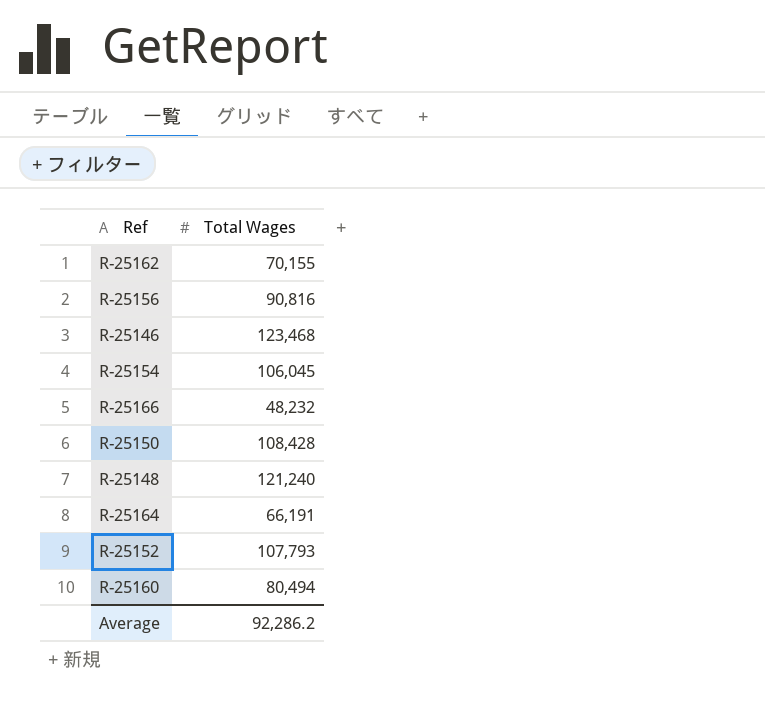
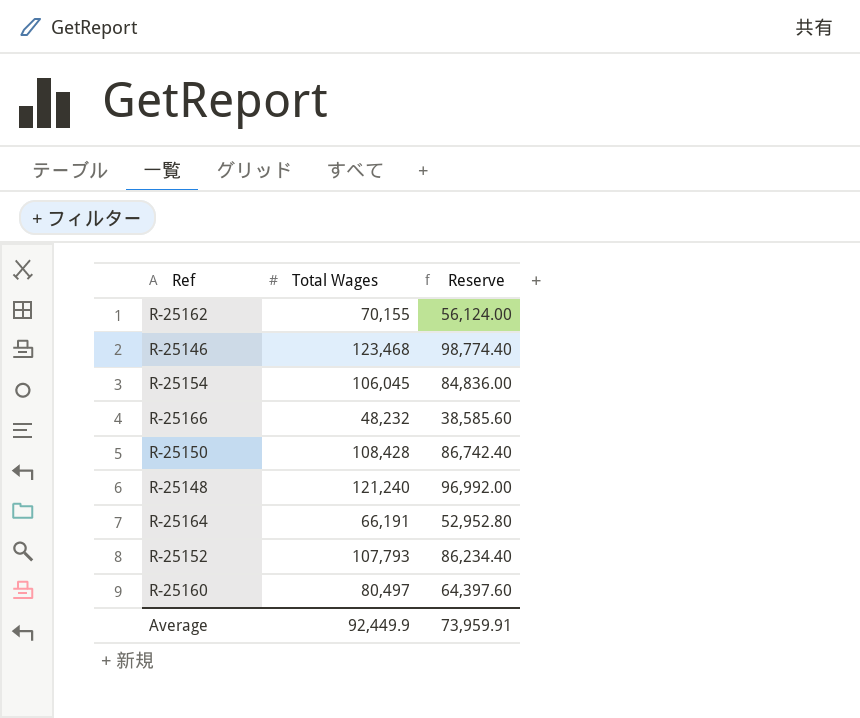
column Reserve | formula: none -> [Total Wages] * 0.8
row R-25156: 90,816 -> none
R-25160 | Total Wages: 80,494 -> 80,497
Average | Total Wages: 92,286.2 -> 92,449.9

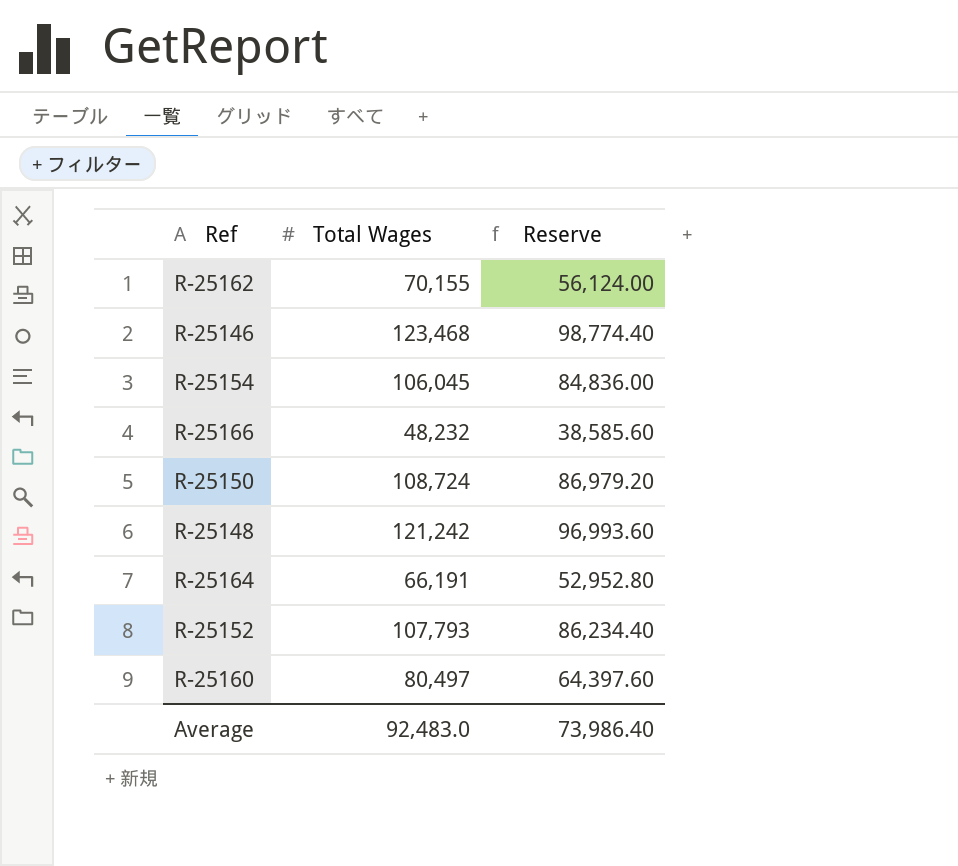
R-25150 | Total Wages: 108,428 -> 108,724
R-25150 | Reserve: 86,742.40 -> 86,979.20
R-25148 | Total Wages: 121,240 -> 121,242
R-25148 | Reserve: 96,992.00 -> 96,993.60
Average | Total Wages: 92,449.9 -> 92,483.0
Average | Reserve: 73,959.91 -> 73,986.40

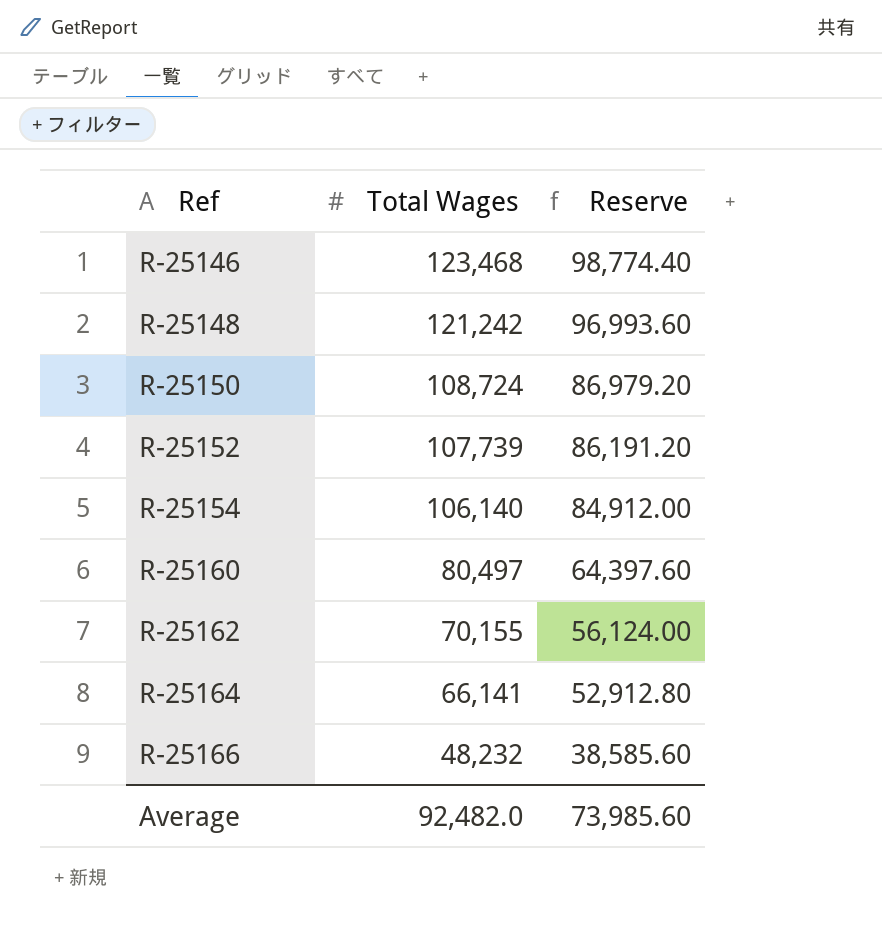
row order: none -> Ref ascending
R-25152 | Total Wages: 107,793 -> 107,739
R-25152 | Reserve: 86,234.40 -> 86,191.20
R-25154 | Total Wages: 106,045 -> 106,140
R-25154 | Reserve: 84,836.00 -> 84,912.00
R-25164 | Total Wages: 66,191 -> 66,141
R-25164 | Reserve: 52,952.80 -> 52,912.80
Average | Total Wages: 92,483.0 -> 92,482.0
Average | Reserve: 73,986.40 -> 73,985.60

